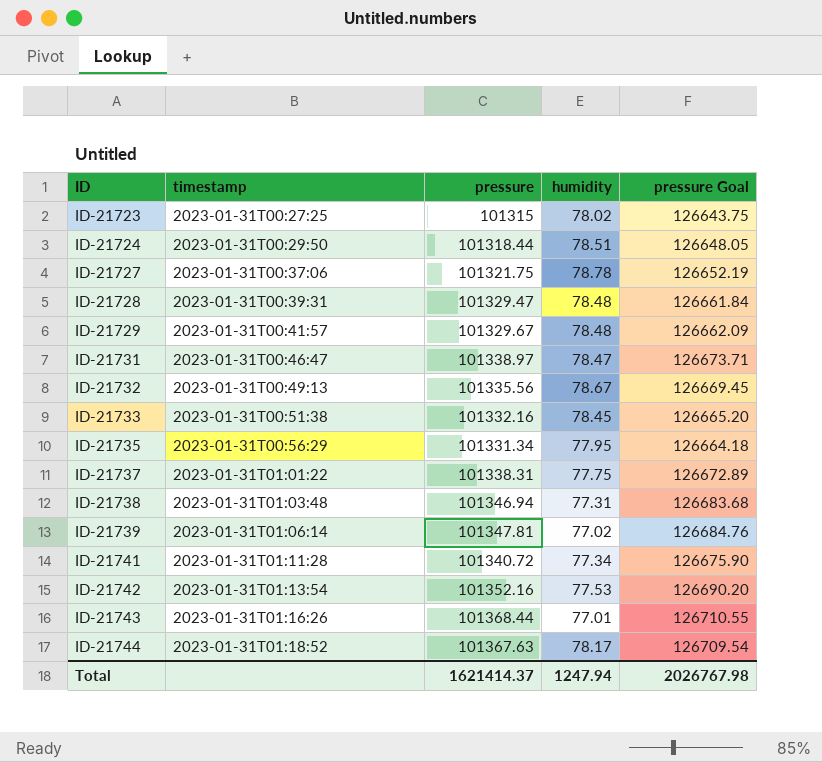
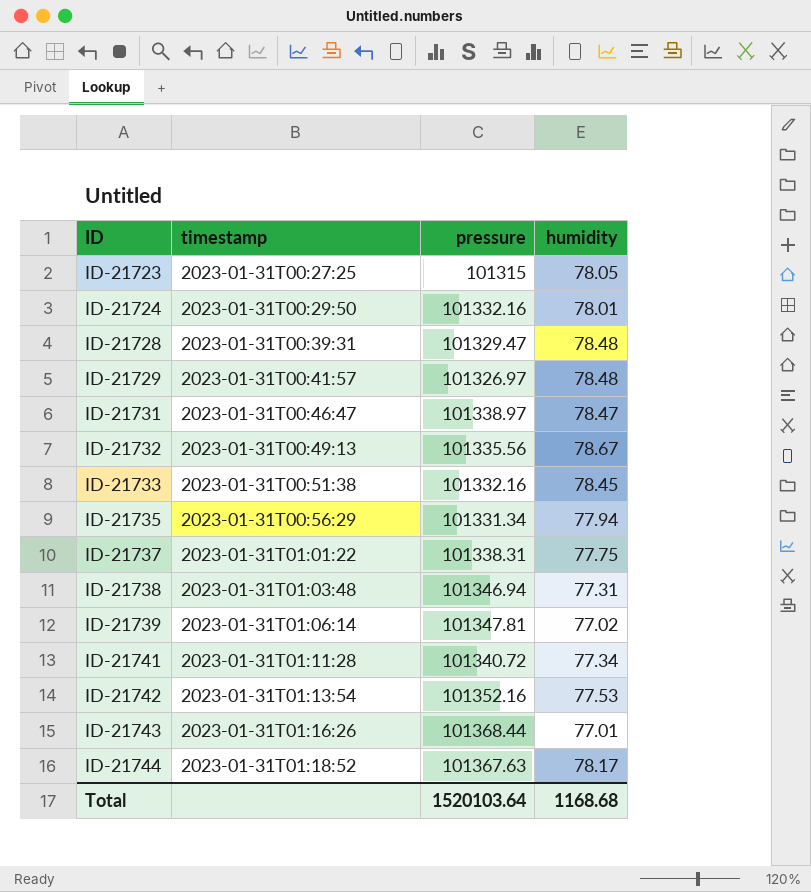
column pressure Goal | formula: [pressure] * 1.25 -> none
row ID-21727: 2023-01-31T00:37:06 | 101321.75 | 78.78 | 126652.19 -> none
ID-21723 | humidity: 78.02 -> 78.05
ID-21724 | pressure: 101318.44 -> 101332.16
ID-21724 | humidity: 78.51 -> 78.01
ID-21729 | pressure: 101329.67 -> 101326.97
ID-21735 | humidity: 77.95 -> 77.94
Total | pressure: 1621414.37 -> 1520103.64
Total | humidity: 1247.94 -> 1168.68

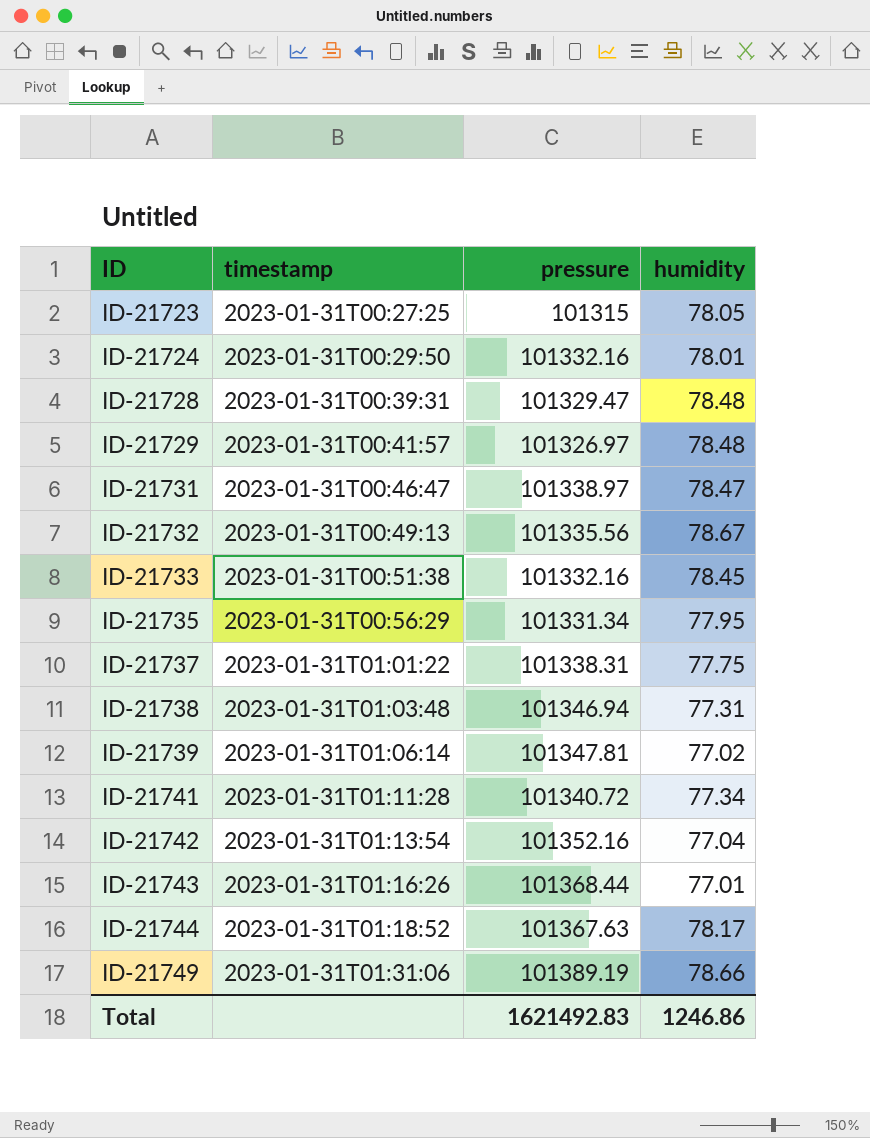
ID-21735 | humidity: 77.94 -> 77.95
ID-21742 | humidity: 77.53 -> 77.04
row ID-21749: none -> 2023-01-31T01:31:06 | 101389.19 | 78.66
Total | pressure: 1520103.64 -> 1621492.83
Total | humidity: 1168.68 -> 1246.86

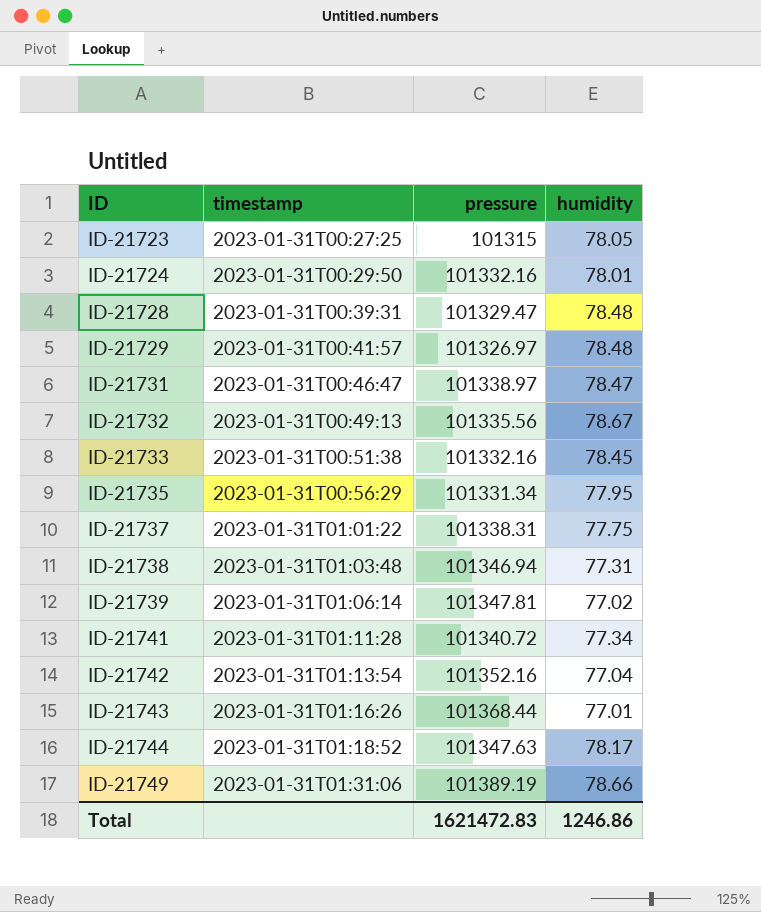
ID-21744 | pressure: 101367.63 -> 101347.63
Total | pressure: 1621492.83 -> 1621472.83

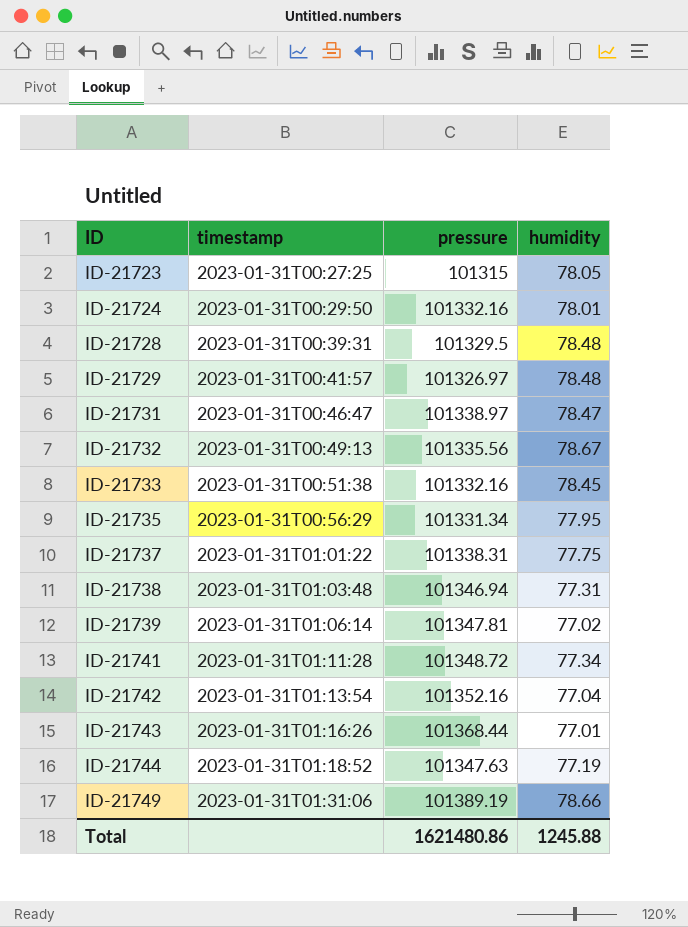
ID-21728 | pressure: 101329.47 -> 101329.5
ID-21741 | pressure: 101340.72 -> 101348.72
ID-21744 | humidity: 78.17 -> 77.19
Total | pressure: 1621472.83 -> 1621480.86
Total | humidity: 1246.86 -> 1245.88

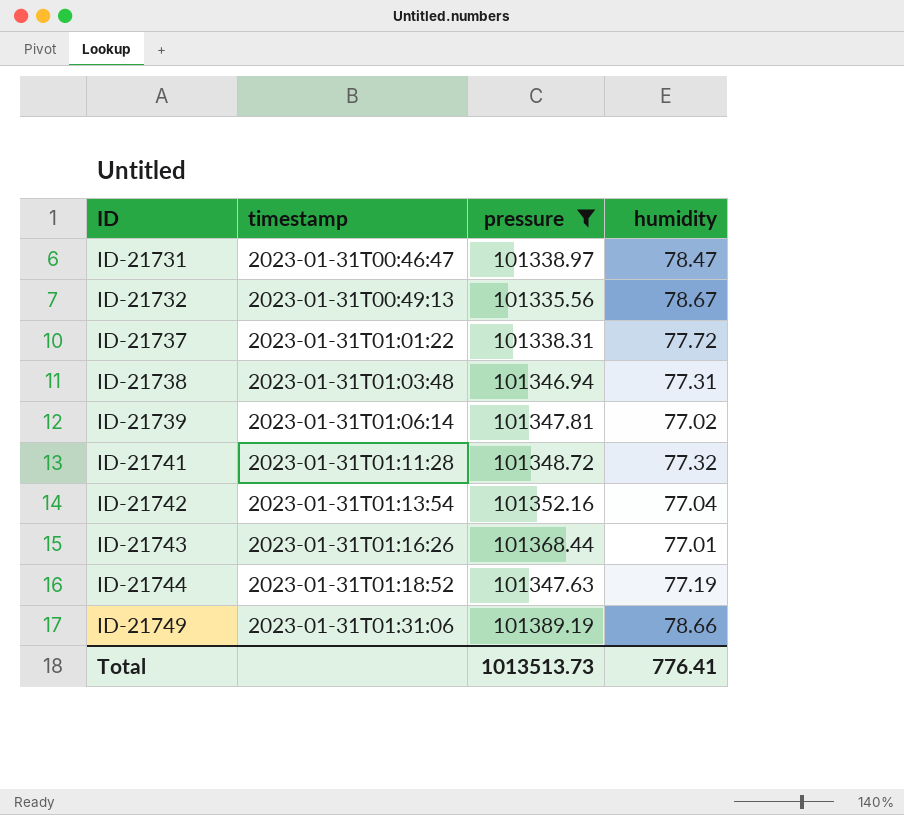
filter: none -> pressure >= 101335.56
ID-21737 | humidity: 77.75 -> 77.72
ID-21741 | humidity: 77.34 -> 77.32
Total | pressure: 1621480.86 -> 1013513.73
Total | humidity: 1245.88 -> 776.41

